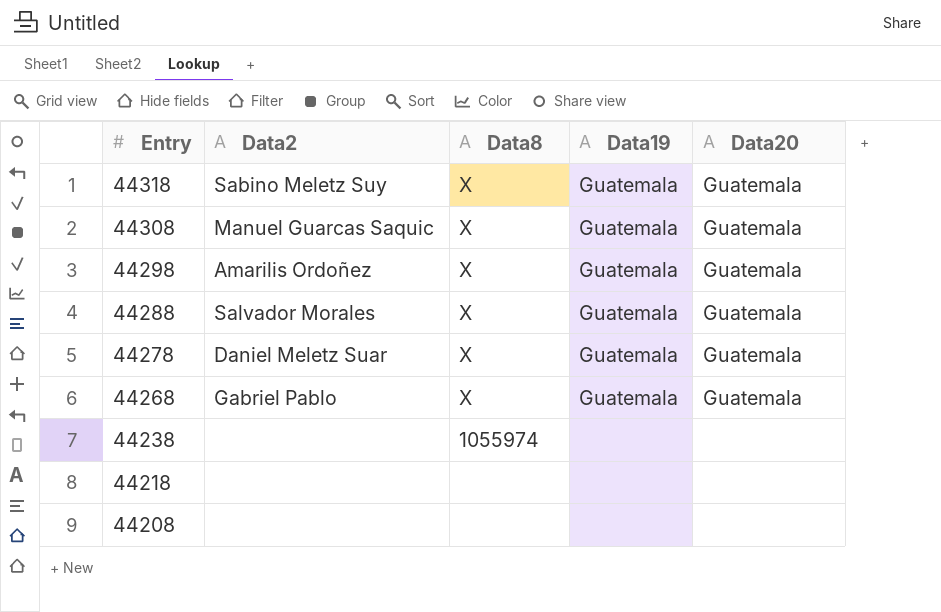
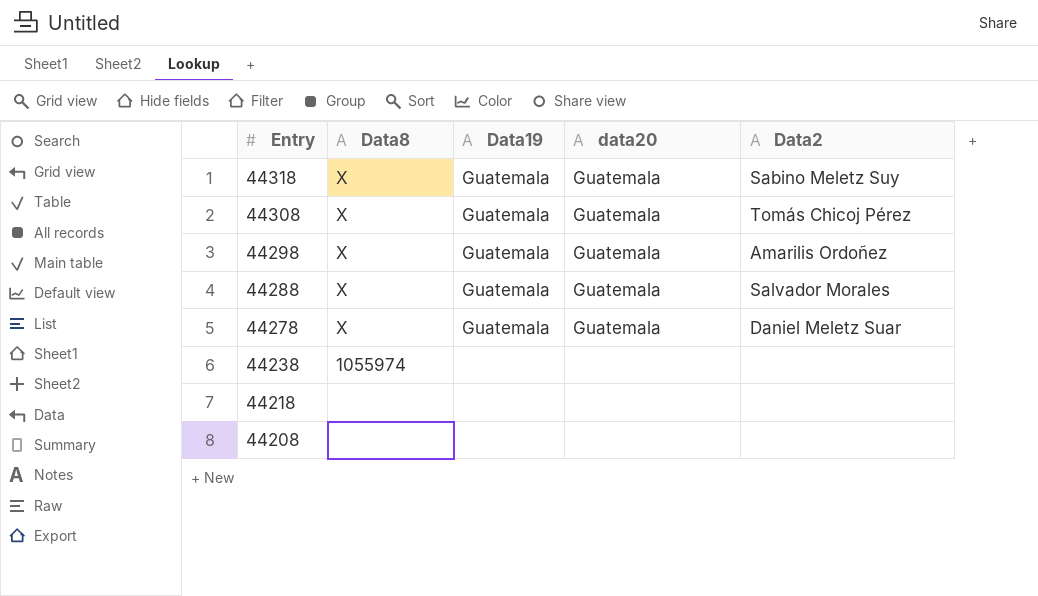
column name: Data20 -> data20
column Data2 | position: 2 -> 5
row 44268: Gabriel Pablo | X | Guatemala | Guatemala -> none
44308 | Data2: Manuel Guarcas Saquic -> Tomás Chicoj Pérez

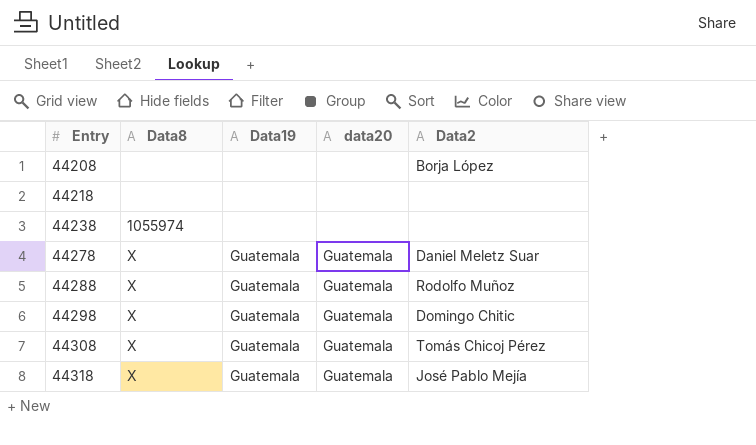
row order: Entry descending -> Entry ascending
44208 | Data2: none -> Borja López
44288 | Data2: Salvador Morales -> Rodolfo Muñoz
44298 | Data2: Amarilis Ordoñez -> Domingo Chitic
44318 | Data2: Sabino Meletz Suy -> José Pablo Mejía

